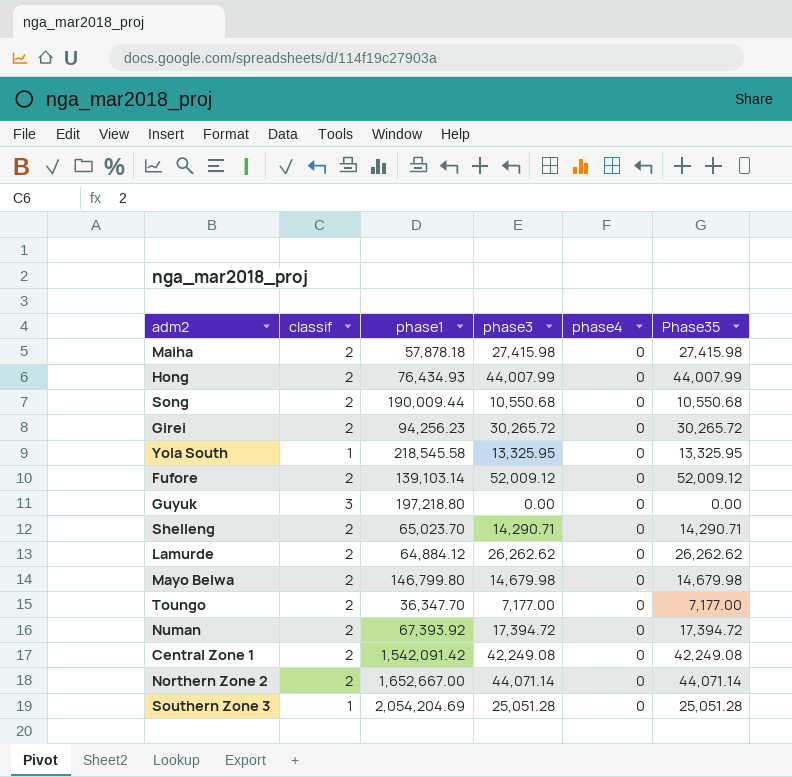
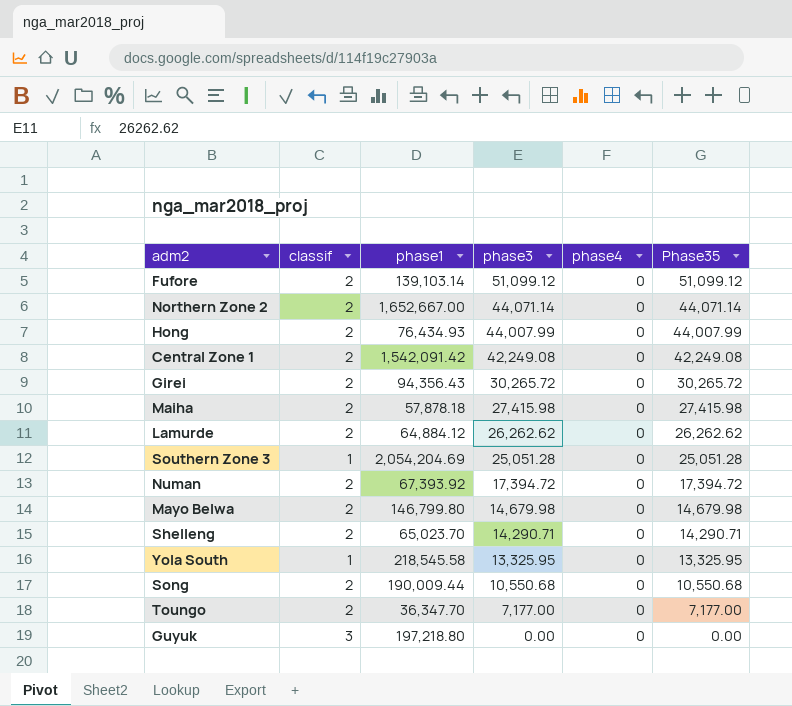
row order: none -> phase3 descending
Fufore | phase3: 52,009.12 -> 51,099.12
Fufore | Phase35: 52,009.12 -> 51,099.12
Girei | phase1: 94,256.23 -> 94,356.43

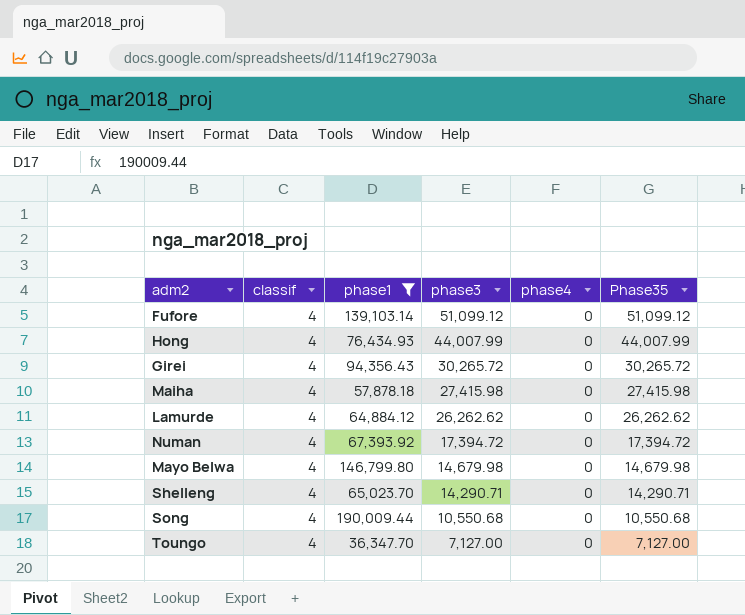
filter: none -> phase1 <= 190,009.44
Fufore | classif: 2 -> 4
Hong | classif: 2 -> 4
Girei | classif: 2 -> 4
Maiha | classif: 2 -> 4
Lamurde | classif: 2 -> 4
Numan | classif: 2 -> 4
Mayo Belwa | classif: 2 -> 4
Shelleng | classif: 2 -> 4
Song | classif: 2 -> 4
Toungo | classif: 2 -> 4
Toungo | phase3: 7,177.00 -> 7,127.00
Toungo | Phase35: 7,177.00 -> 7,127.00

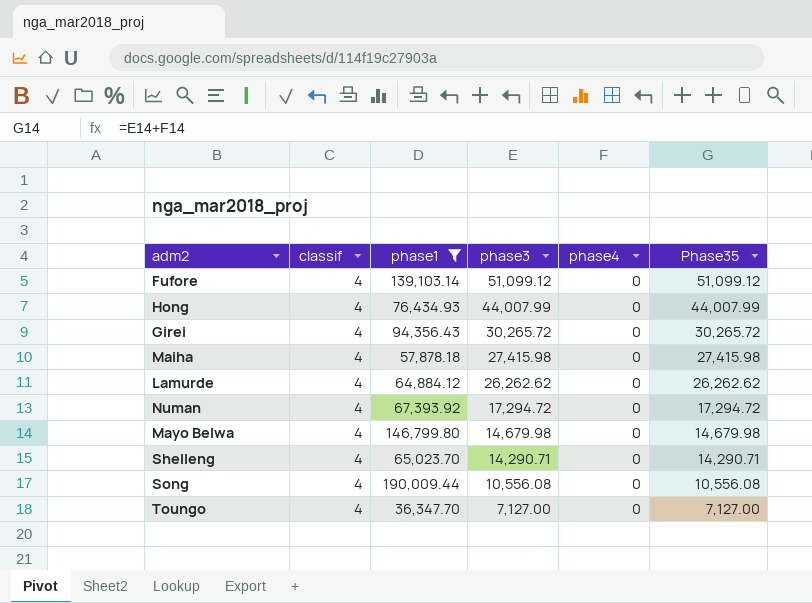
Numan | phase3: 17,394.72 -> 17,294.72
Numan | Phase35: 17,394.72 -> 17,294.72
Song | phase3: 10,550.68 -> 10,556.08
Song | Phase35: 10,550.68 -> 10,556.08

